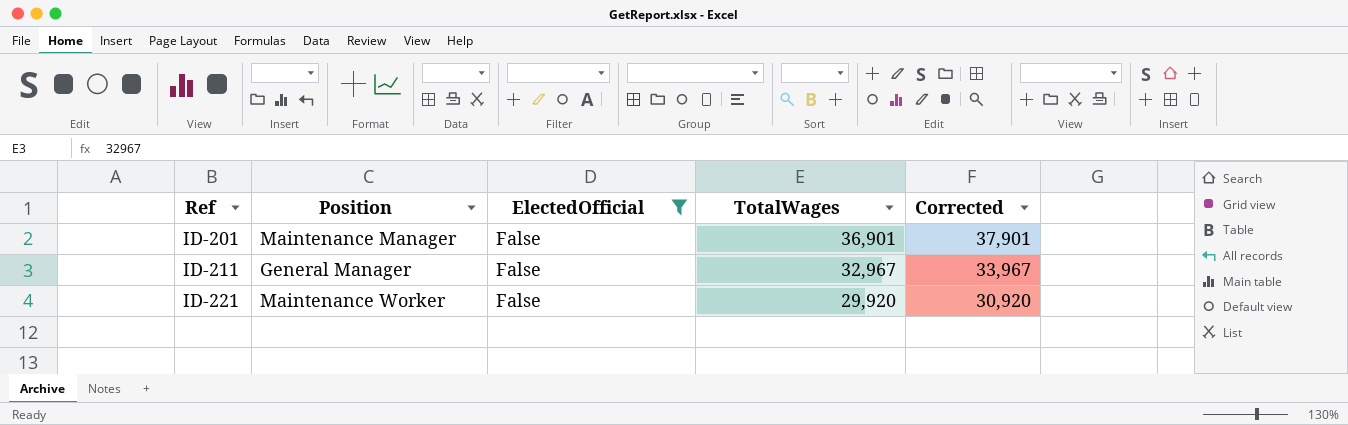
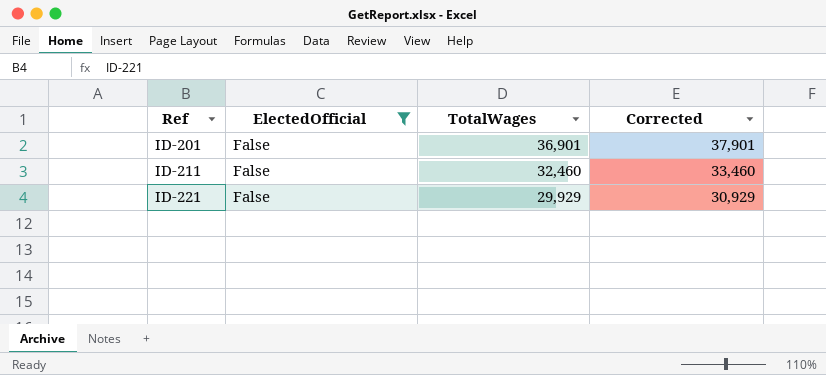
column Position | position: 2 -> none
ID-211 | TotalWages: 32,967 -> 32,460
ID-211 | Corrected: 33,967 -> 33,460
ID-221 | TotalWages: 29,920 -> 29,929
ID-221 | Corrected: 30,920 -> 30,929

